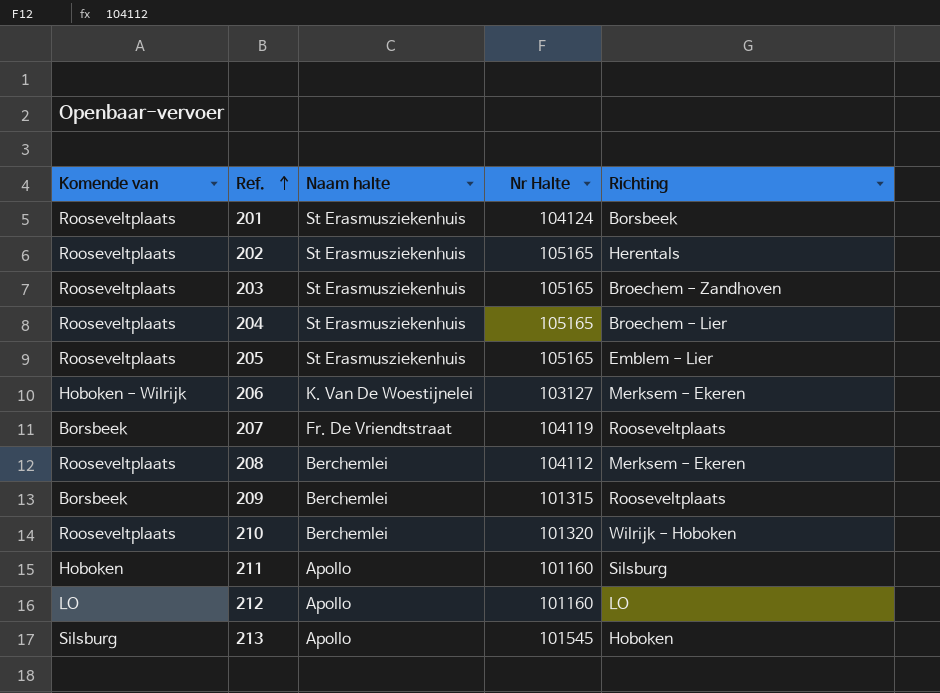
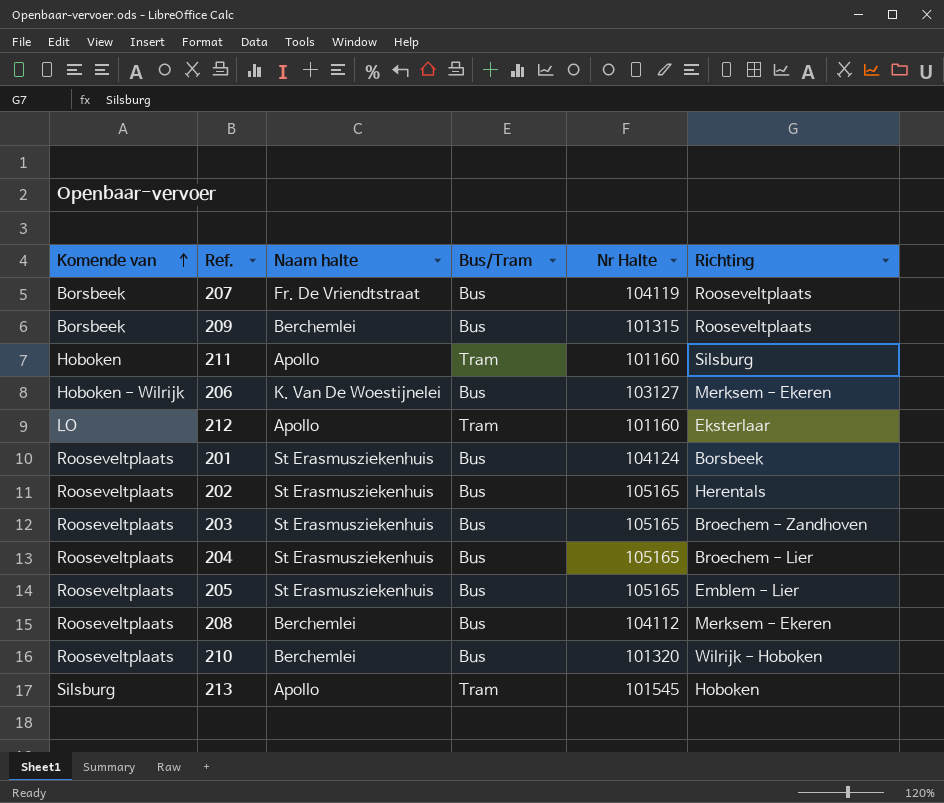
row order: Ref. ascending -> Komende van ascending
column Bus/Tram | position: none -> 4
212 | Richting: LO -> Eksterlaar

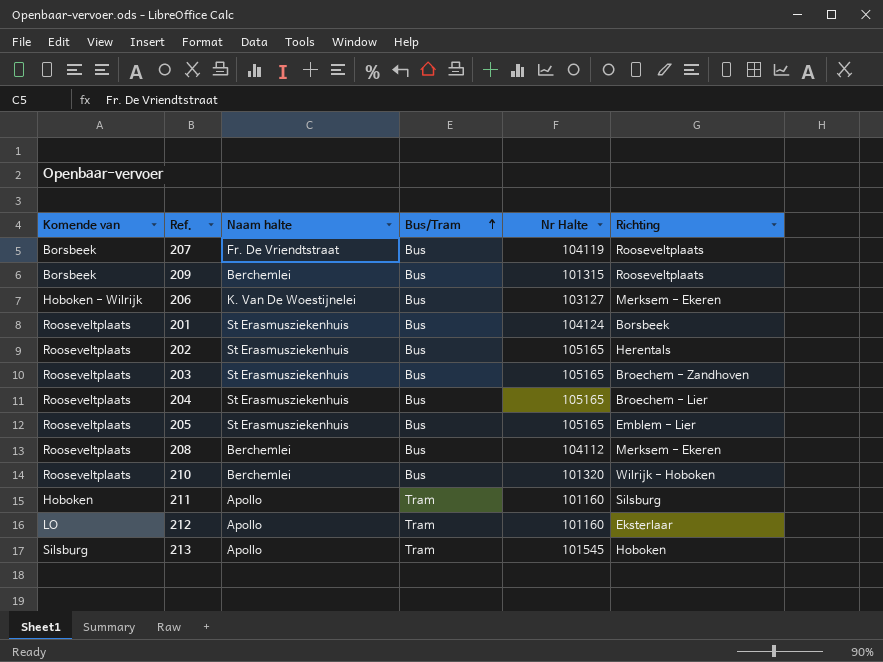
row order: Komende van ascending -> Bus/Tram ascending

